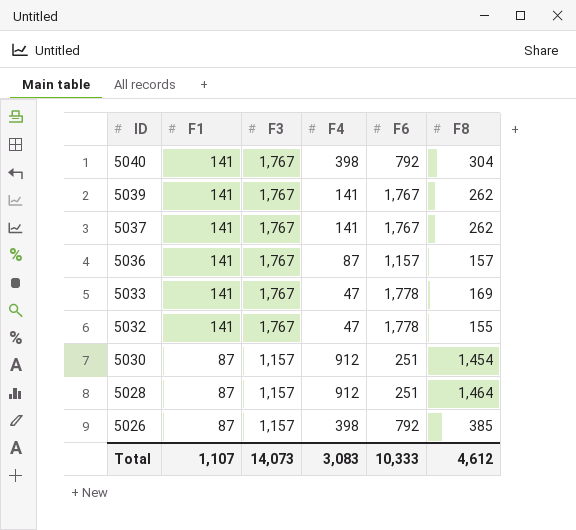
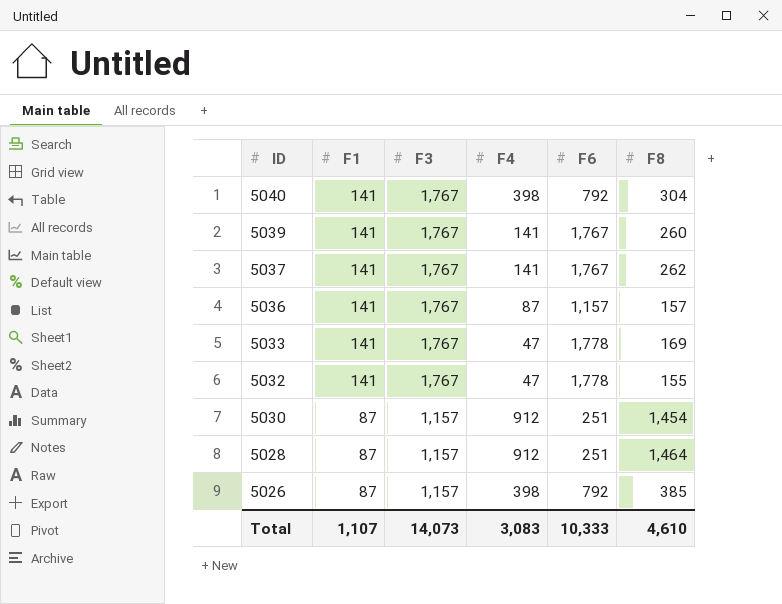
5039 | F8: 262 -> 260
Total | F8: 4,612 -> 4,610

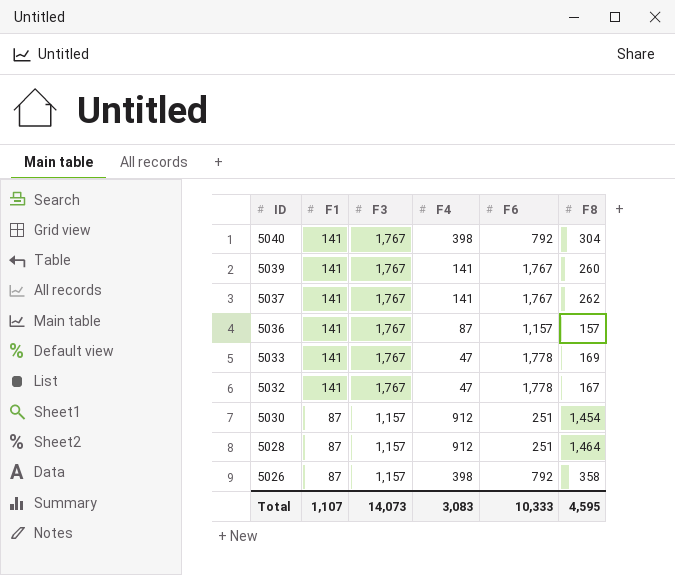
5032 | F8: 155 -> 167
5026 | F8: 385 -> 358
Total | F8: 4,610 -> 4,595

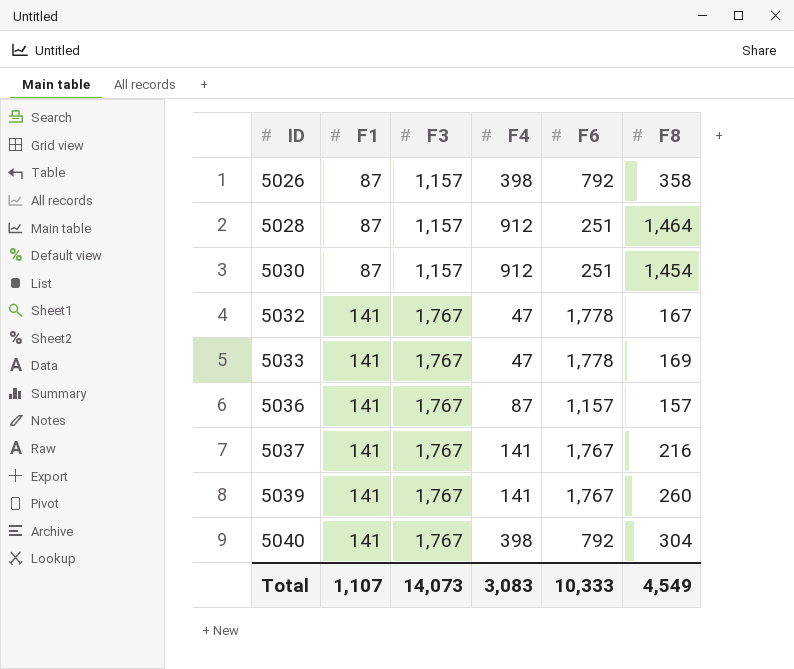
row order: ID descending -> ID ascending
5037 | F8: 262 -> 216
Total | F8: 4,595 -> 4,549

